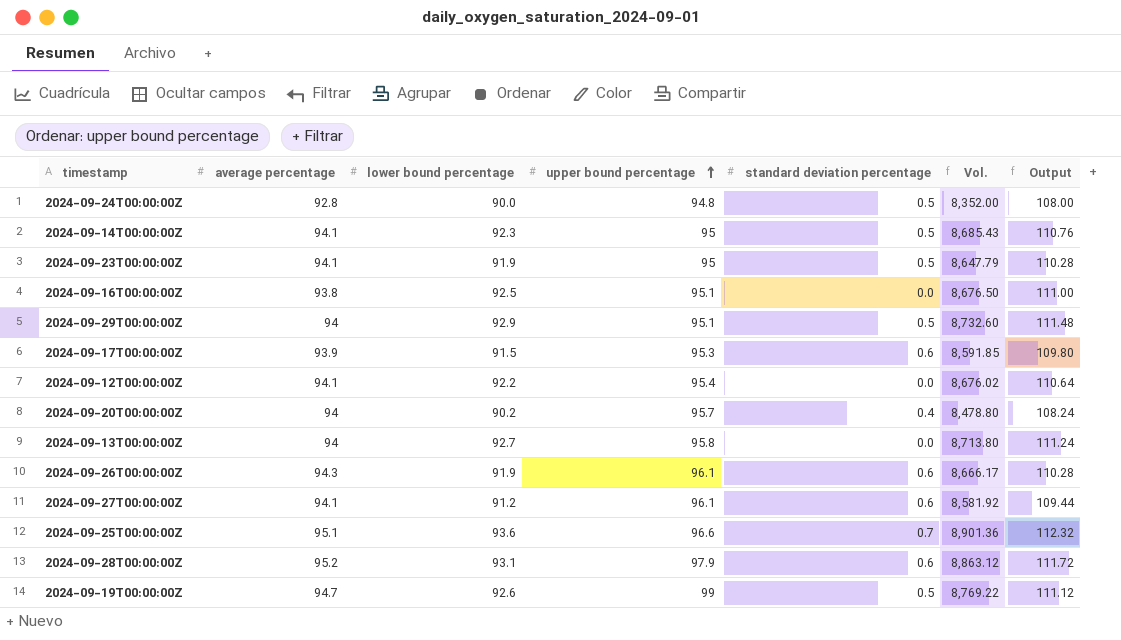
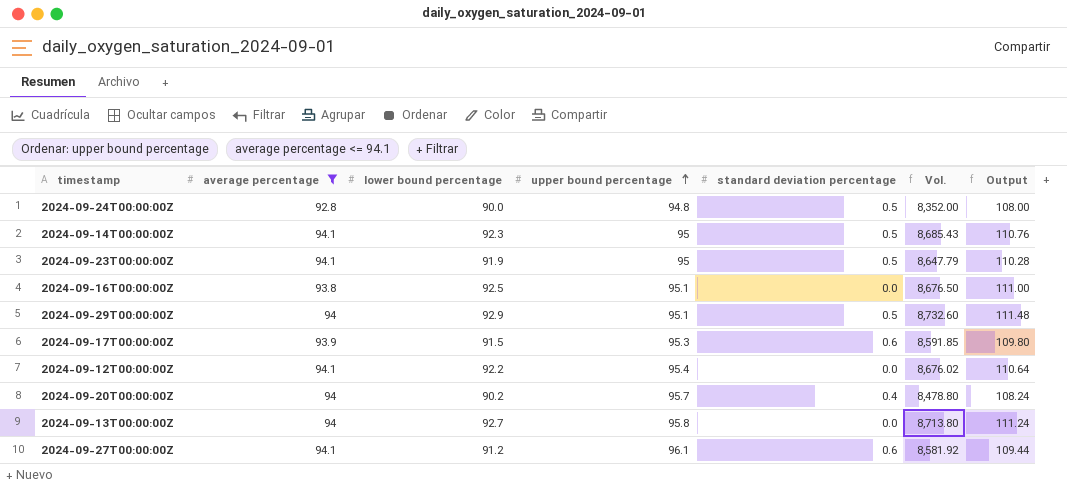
filter: none -> average percentage <= 94.1

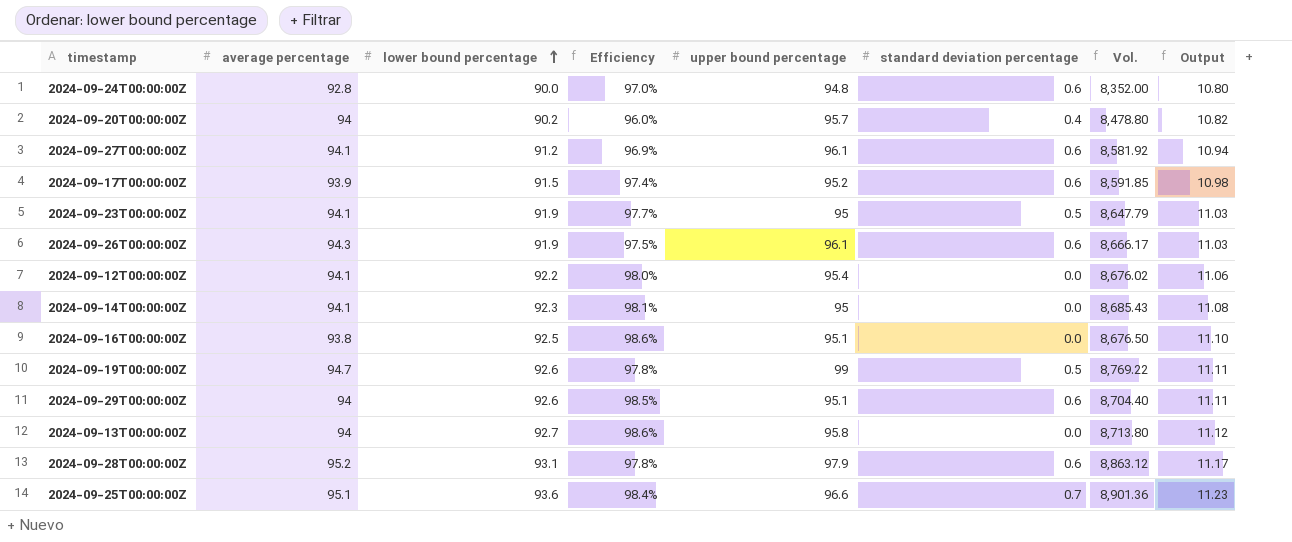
filter: average percentage <= 94.1 -> none
row order: upper bound percentage ascending -> lower bound percentage ascending
column Efficiency | formula: none -> [lower bound percentage] / [average percentage]
column Output | formula: [lower bound percentage] * 1.2 -> [lower bound percentage] * 0.12
2024-09-24T00:00:00Z | standard deviation percentage: 0.5 -> 0.6
2024-09-17T00:00:00Z | upper bound percentage: 95.3 -> 95.2
2024-09-14T00:00:00Z | standard deviation percentage: 0.5 -> 0.0
2024-09-29T00:00:00Z | lower bound percentage: 92.9 -> 92.6
2024-09-29T00:00:00Z | standard deviation percentage: 0.5 -> 0.6
2024-09-29T00:00:00Z | Vol.: 8,732.60 -> 8,704.40

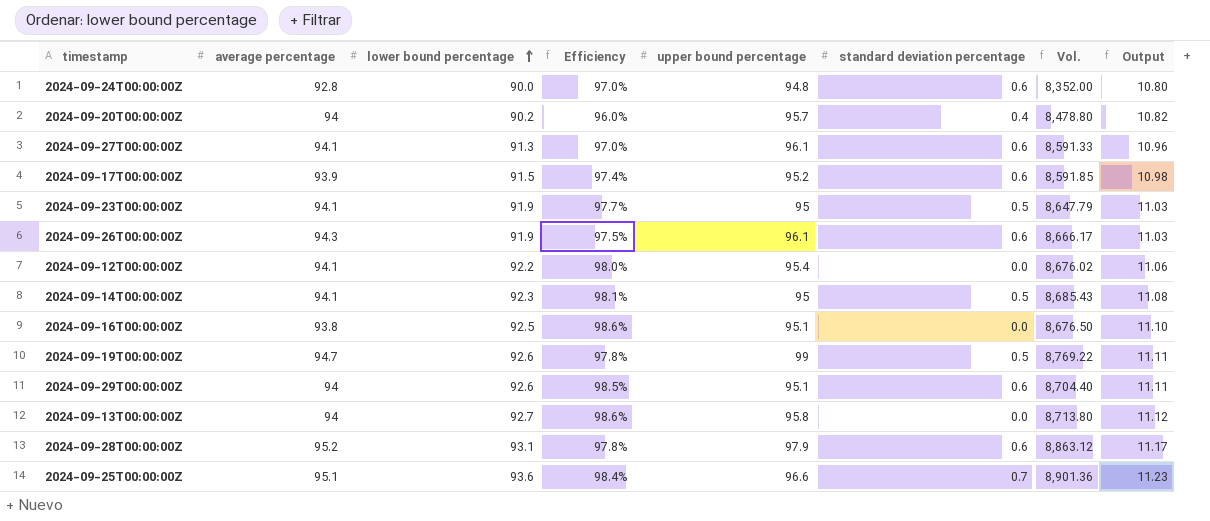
2024-09-27T00:00:00Z | lower bound percentage: 91.2 -> 91.3
2024-09-27T00:00:00Z | Efficiency: 96.9% -> 97.0%
2024-09-27T00:00:00Z | Vol.: 8,581.92 -> 8,591.33
2024-09-27T00:00:00Z | Output: 10.94 -> 10.96
2024-09-14T00:00:00Z | standard deviation percentage: 0.0 -> 0.5

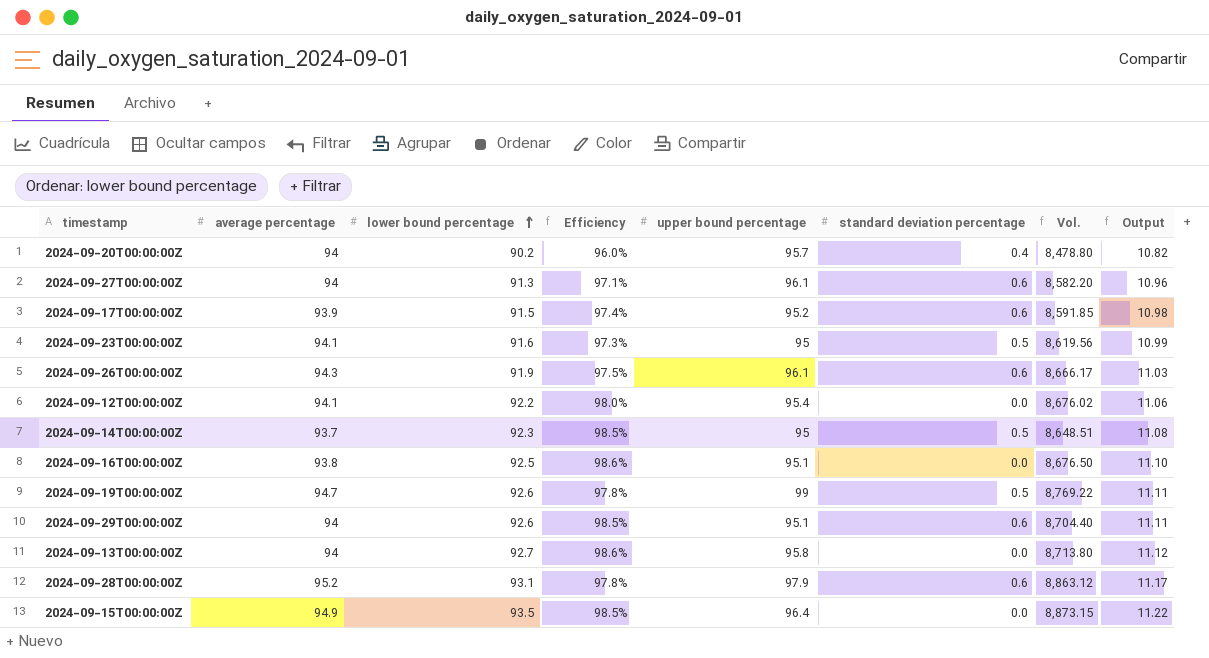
row 2024-09-24T00:00:00Z: 92.8 | 90.0 | 97.0% | 94.8 | 0.6 | 8,352.00 | 10.80 -> none
row 2024-09-25T00:00:00Z: 95.1 | 93.6 | 98.4% | 96.6 | 0.7 | 8,901.36 | 11.23 -> none
2024-09-27T00:00:00Z | average percentage: 94.1 -> 94
2024-09-27T00:00:00Z | Efficiency: 97.0% -> 97.1%
2024-09-27T00:00:00Z | Vol.: 8,591.33 -> 8,582.20
2024-09-23T00:00:00Z | lower bound percentage: 91.9 -> 91.6
2024-09-23T00:00:00Z | Efficiency: 97.7% -> 97.3%
2024-09-23T00:00:00Z | Vol.: 8,647.79 -> 8,619.56
2024-09-23T00:00:00Z | Output: 11.03 -> 10.99
2024-09-14T00:00:00Z | average percentage: 94.1 -> 93.7
2024-09-14T00:00:00Z | Efficiency: 98.1% -> 98.5%
2024-09-14T00:00:00Z | Vol.: 8,685.43 -> 8,648.51
row 2024-09-15T00:00:00Z: none -> 94.9 | 93.5 | 98.5% | 96.4 | 0.0 | 8,873.15 | 11.22

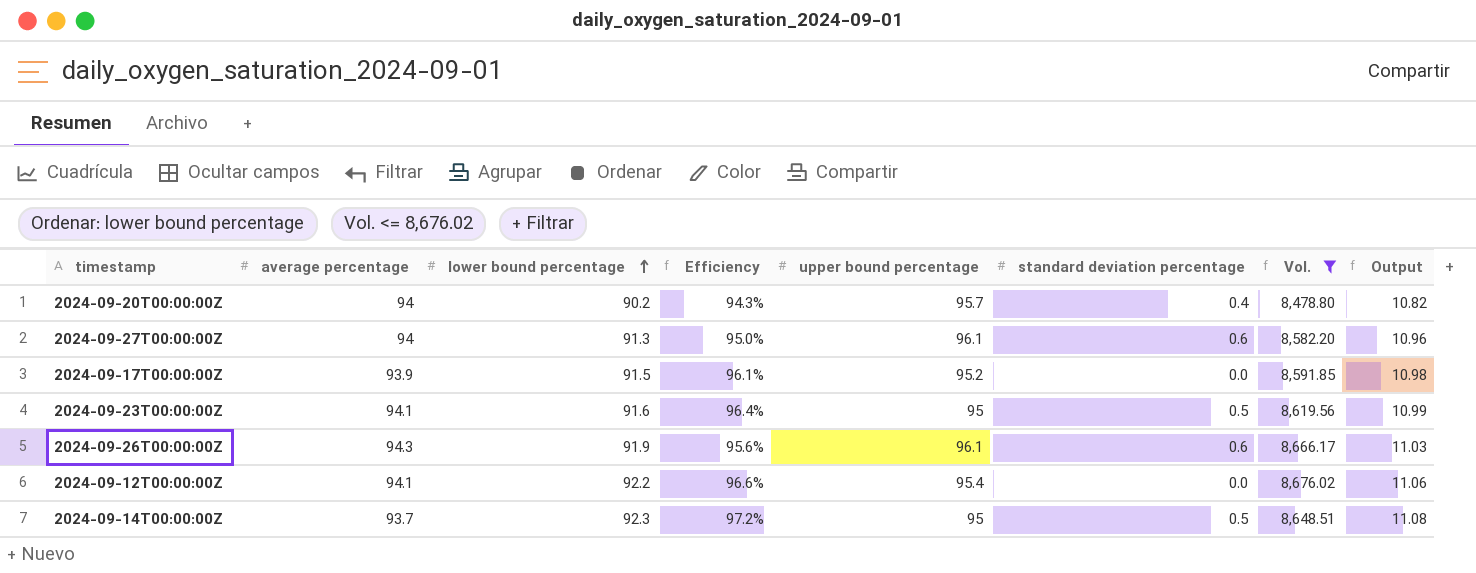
filter: none -> Vol. <= 8,676.02
column Efficiency | formula: [lower bound percentage] / [average percentage] -> [lower bound percentage] / [upper bound percentage]
2024-09-17T00:00:00Z | standard deviation percentage: 0.6 -> 0.0

